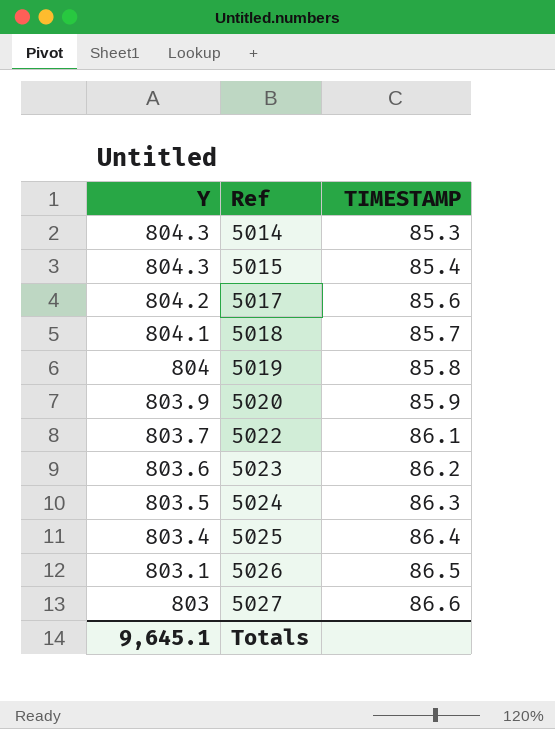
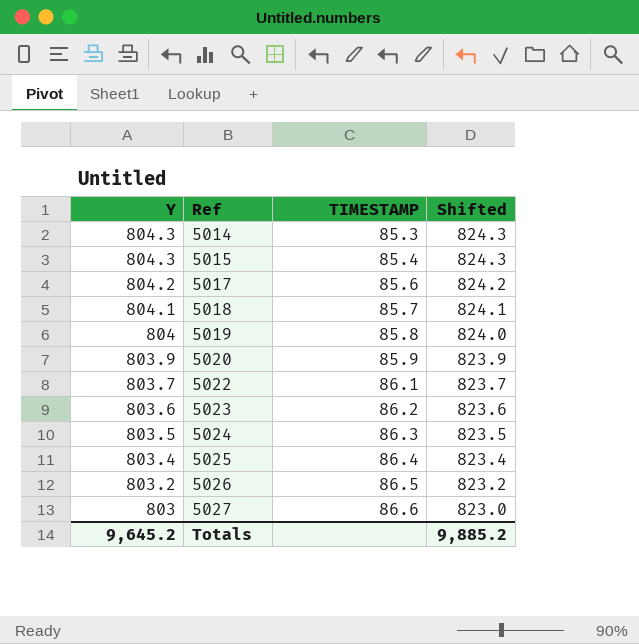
column Shifted | formula: none -> [Y] + 20
5026 | Y: 803.1 -> 803.2
Totals | Y: 9,645.1 -> 9,645.2

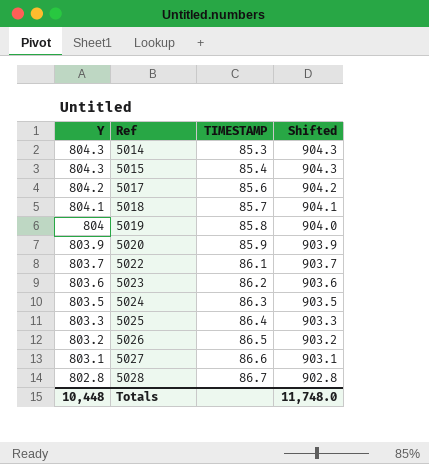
column Shifted | formula: [Y] + 20 -> [Y] + 100
5025 | Y: 803.4 -> 803.3
5027 | Y: 803 -> 803.1
row 5028: none -> 802.8 | 86.7 | 902.8
Totals | Y: 9,645.2 -> 10,448
Totals | Shifted: 9,885.2 -> 11,748.0

